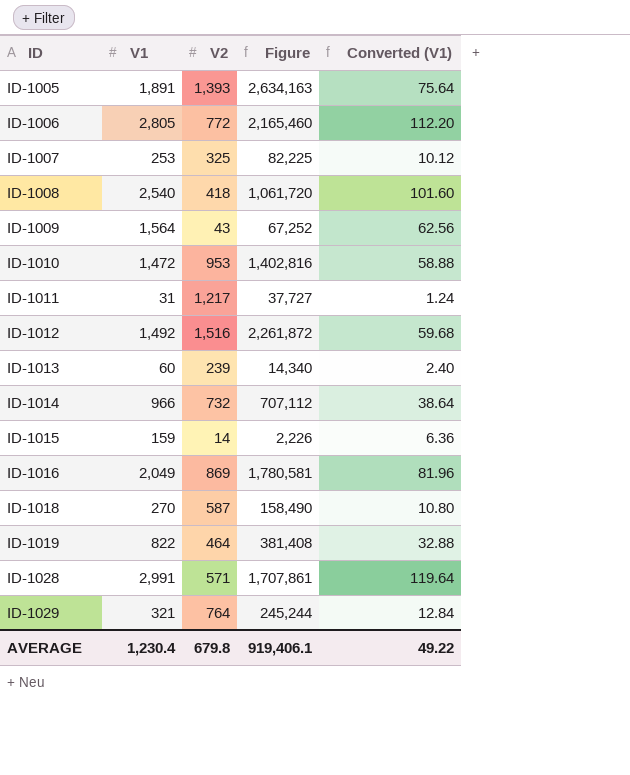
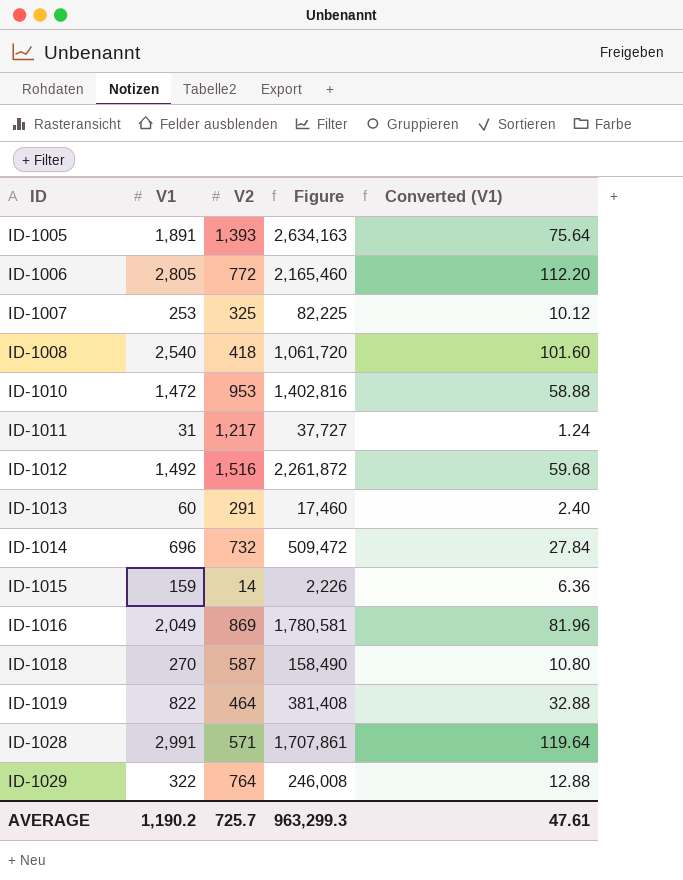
row ID-1009: 1,564 | 43 | 67,252 | 62.56 -> none
ID-1013 | V2: 239 -> 291
ID-1013 | Figure: 14,340 -> 17,460
ID-1014 | V1: 966 -> 696
ID-1014 | Figure: 707,112 -> 509,472
ID-1014 | Converted (V1): 38.64 -> 27.84
ID-1029 | V1: 321 -> 322
ID-1029 | Figure: 245,244 -> 246,008
ID-1029 | Converted (V1): 12.84 -> 12.88
AVERAGE | V1: 1,230.4 -> 1,190.2
AVERAGE | V2: 679.8 -> 725.7
AVERAGE | Figure: 919,406.1 -> 963,299.3
AVERAGE | Converted (V1): 49.22 -> 47.61

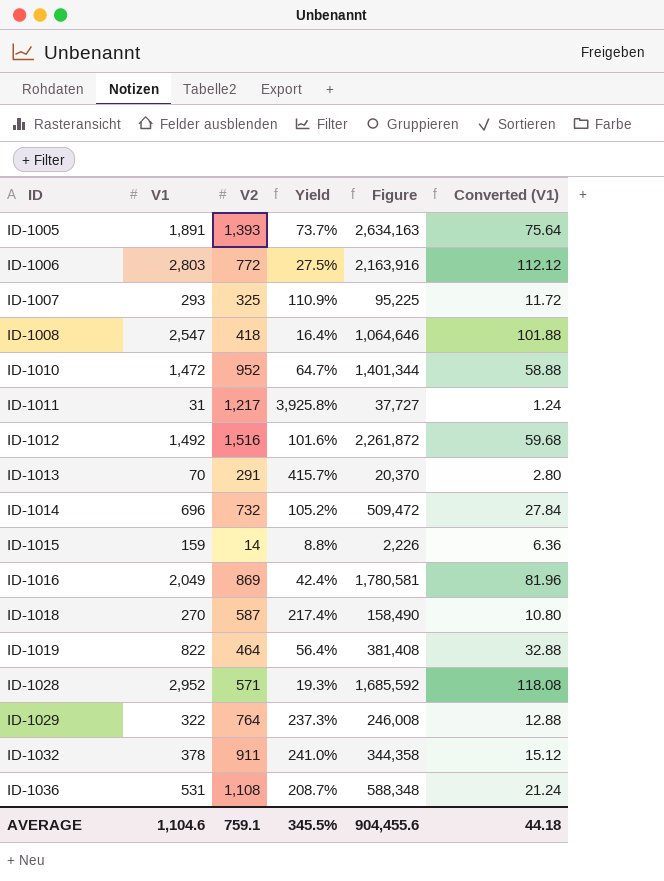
column Yield | formula: none -> [V2] / [V1]
ID-1006 | V1: 2,805 -> 2,803
ID-1006 | Figure: 2,165,460 -> 2,163,916
ID-1006 | Converted (V1): 112.20 -> 112.12
ID-1007 | V1: 253 -> 293
ID-1007 | Figure: 82,225 -> 95,225
ID-1007 | Converted (V1): 10.12 -> 11.72
ID-1008 | V1: 2,540 -> 2,547
ID-1008 | Figure: 1,061,720 -> 1,064,646
ID-1008 | Converted (V1): 101.60 -> 101.88
ID-1010 | V2: 953 -> 952
ID-1010 | Figure: 1,402,816 -> 1,401,344
ID-1013 | V1: 60 -> 70
ID-1013 | Figure: 17,460 -> 20,370
ID-1013 | Converted (V1): 2.40 -> 2.80
ID-1028 | V1: 2,991 -> 2,952
ID-1028 | Figure: 1,707,861 -> 1,685,592
ID-1028 | Converted (V1): 119.64 -> 118.08
row ID-1032: none -> 378 | 911 | 241.0% | 344,358 | 15.12
row ID-1036: none -> 531 | 1,108 | 208.7% | 588,348 | 21.24
AVERAGE | V1: 1,190.2 -> 1,104.6
AVERAGE | V2: 725.7 -> 759.1
AVERAGE | Figure: 963,299.3 -> 904,455.6
AVERAGE | Converted (V1): 47.61 -> 44.18

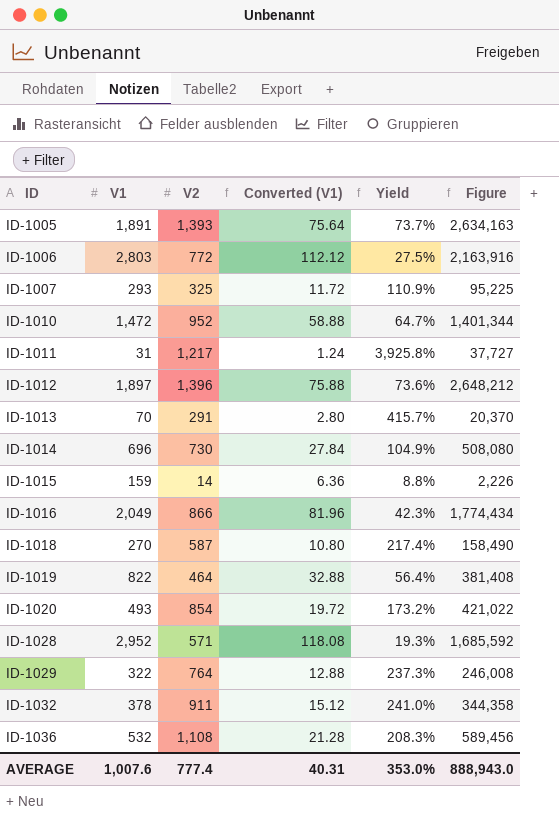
column Converted (V1) | position: 6 -> 4
row ID-1008: 2,547 | 418 | 16.4% | 1,064,646 | 101.88 -> none
ID-1012 | V1: 1,492 -> 1,897
ID-1012 | V2: 1,516 -> 1,396
ID-1012 | Converted (V1): 59.68 -> 75.88
ID-1012 | Yield: 101.6% -> 73.6%
ID-1012 | Figure: 2,261,872 -> 2,648,212
ID-1014 | V2: 732 -> 730
ID-1014 | Yield: 105.2% -> 104.9%
ID-1014 | Figure: 509,472 -> 508,080
ID-1016 | V2: 869 -> 866
ID-1016 | Yield: 42.4% -> 42.3%
ID-1016 | Figure: 1,780,581 -> 1,774,434
row ID-1020: none -> 493 | 854 | 19.72 | 173.2% | 421,022
ID-1036 | V1: 531 -> 532
ID-1036 | Converted (V1): 21.24 -> 21.28
ID-1036 | Yield: 208.7% -> 208.3%
ID-1036 | Figure: 588,348 -> 589,456
AVERAGE | V1: 1,104.6 -> 1,007.6
AVERAGE | V2: 759.1 -> 777.4
AVERAGE | Converted (V1): 44.18 -> 40.31
AVERAGE | Yield: 345.5% -> 353.0%
AVERAGE | Figure: 904,455.6 -> 888,943.0

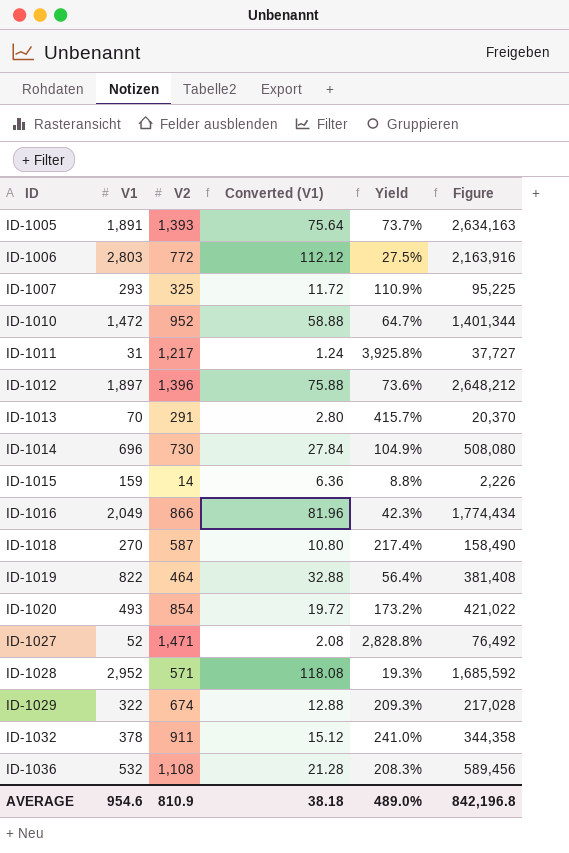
row ID-1027: none -> 52 | 1,471 | 2.08 | 2,828.8% | 76,492
ID-1029 | V2: 764 -> 674
ID-1029 | Yield: 237.3% -> 209.3%
ID-1029 | Figure: 246,008 -> 217,028
AVERAGE | V1: 1,007.6 -> 954.6
AVERAGE | V2: 777.4 -> 810.9
AVERAGE | Converted (V1): 40.31 -> 38.18
AVERAGE | Yield: 353.0% -> 489.0%
AVERAGE | Figure: 888,943.0 -> 842,196.8

